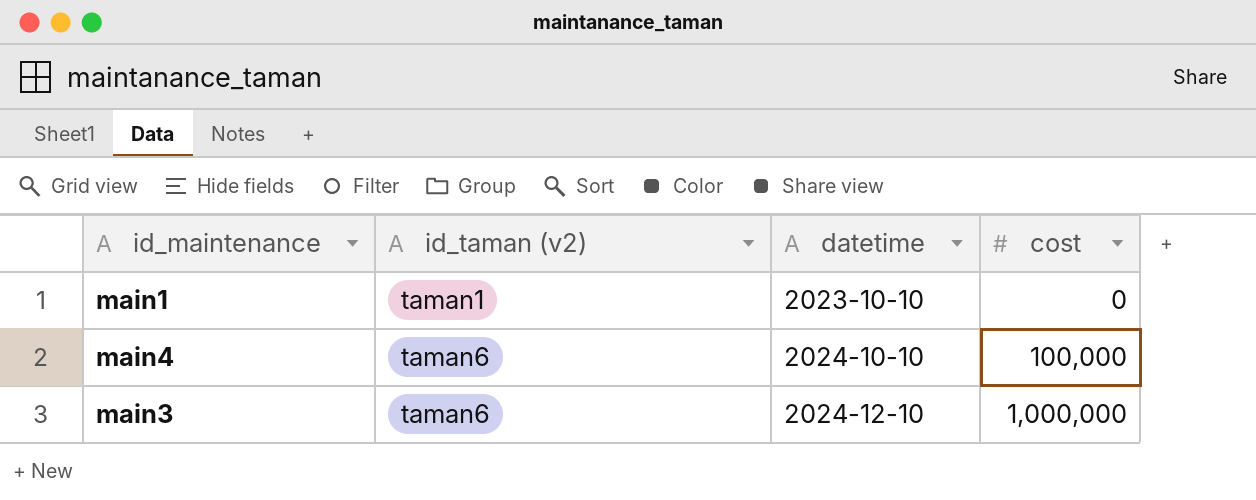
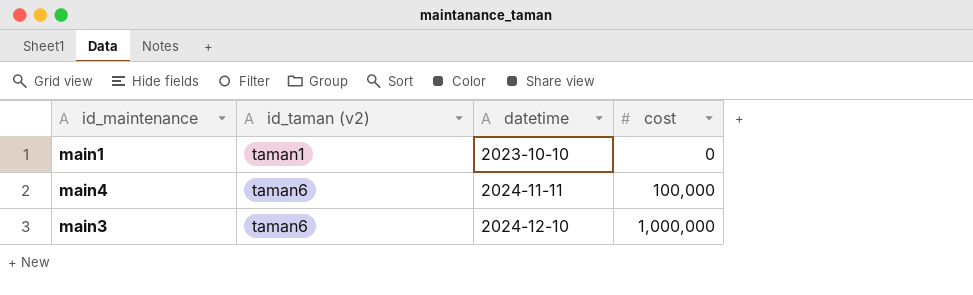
main4 | datetime: 2024-10-10 -> 2024-11-11

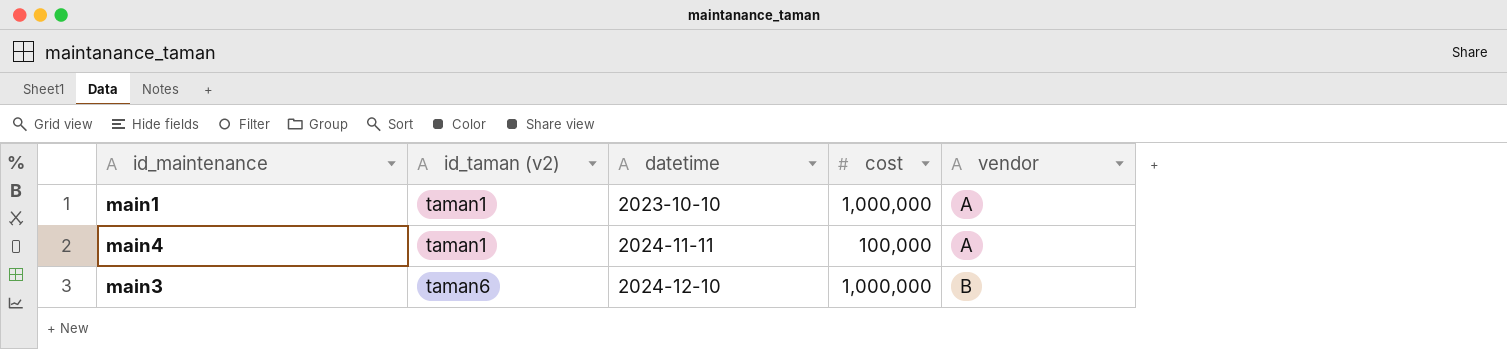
column vendor | position: none -> 5
main1 | cost: 0 -> 1,000,000
main4 | id_taman (v2): taman6 -> taman1

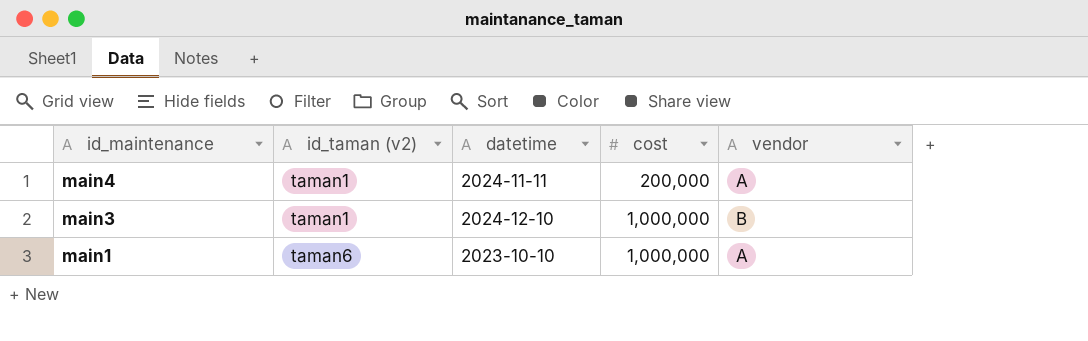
row order: id_taman (v2) ascending -> id_maintenance descending
main4 | cost: 100,000 -> 200,000
main3 | id_taman (v2): taman6 -> taman1
main1 | id_taman (v2): taman1 -> taman6

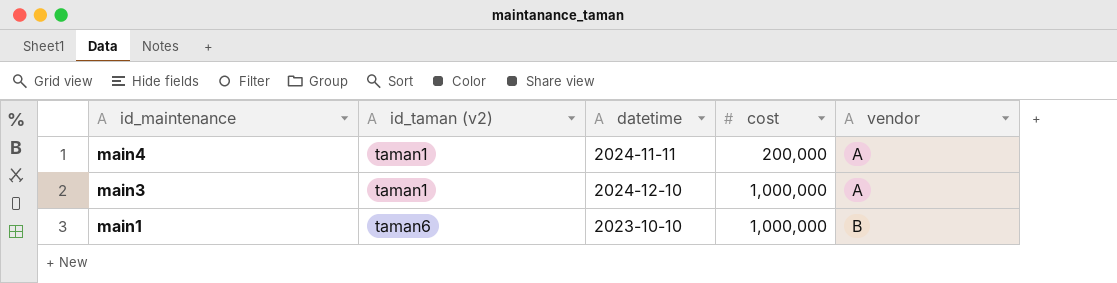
main3 | vendor: B -> A
main1 | vendor: A -> B

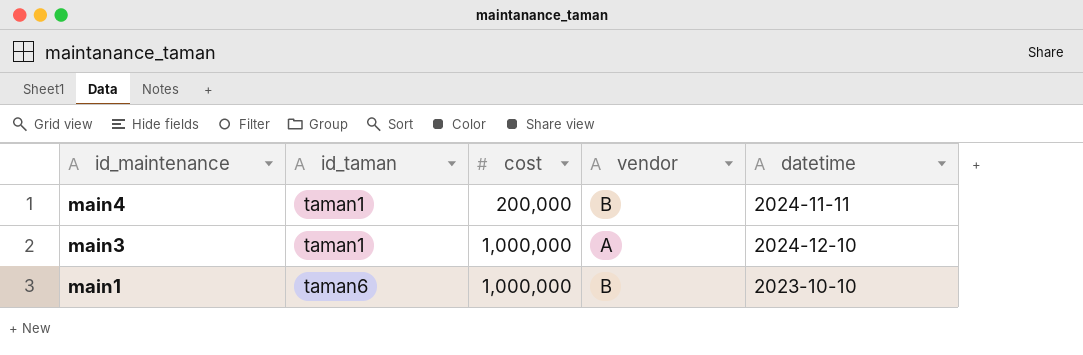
column name: id_taman (v2) -> id_taman
column datetime | position: 3 -> 5
main4 | vendor: A -> B

